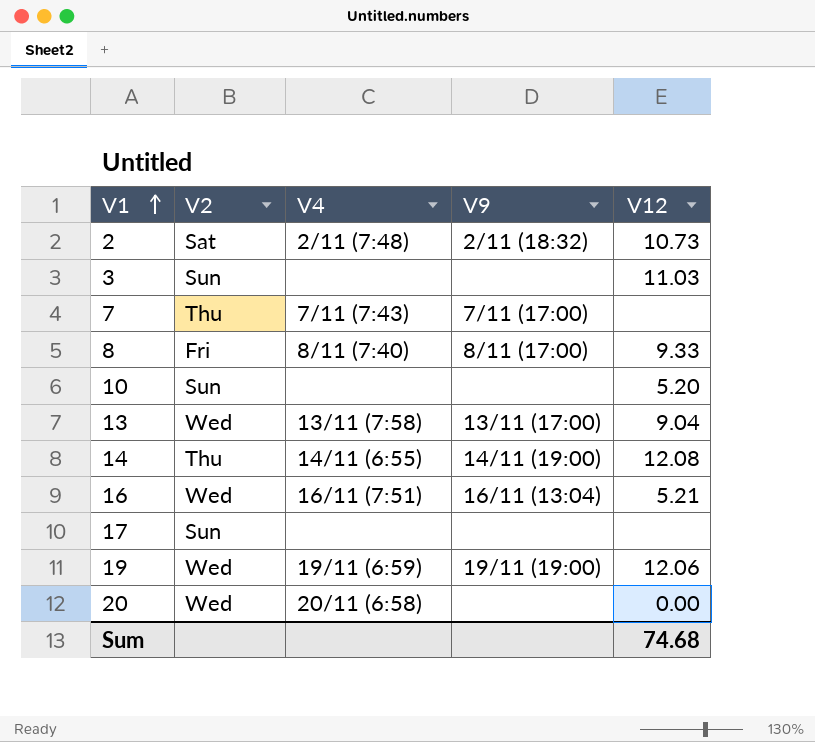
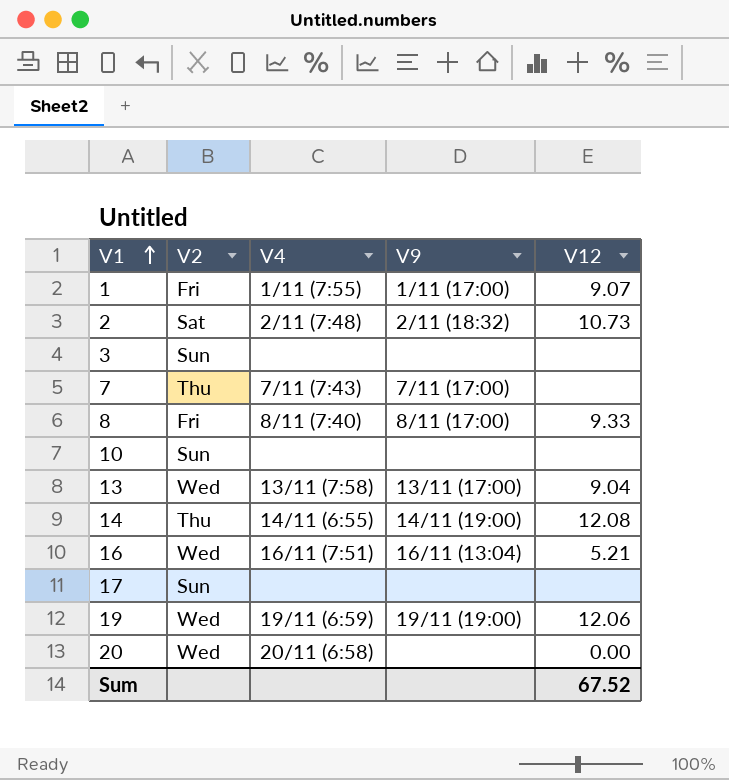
row 1: none -> Fri | 1/11 (7:55) | 1/11 (17:00) | 9.07
3 | V12: 11.03 -> none
10 | V12: 5.20 -> none
Sum | V12: 74.68 -> 67.52

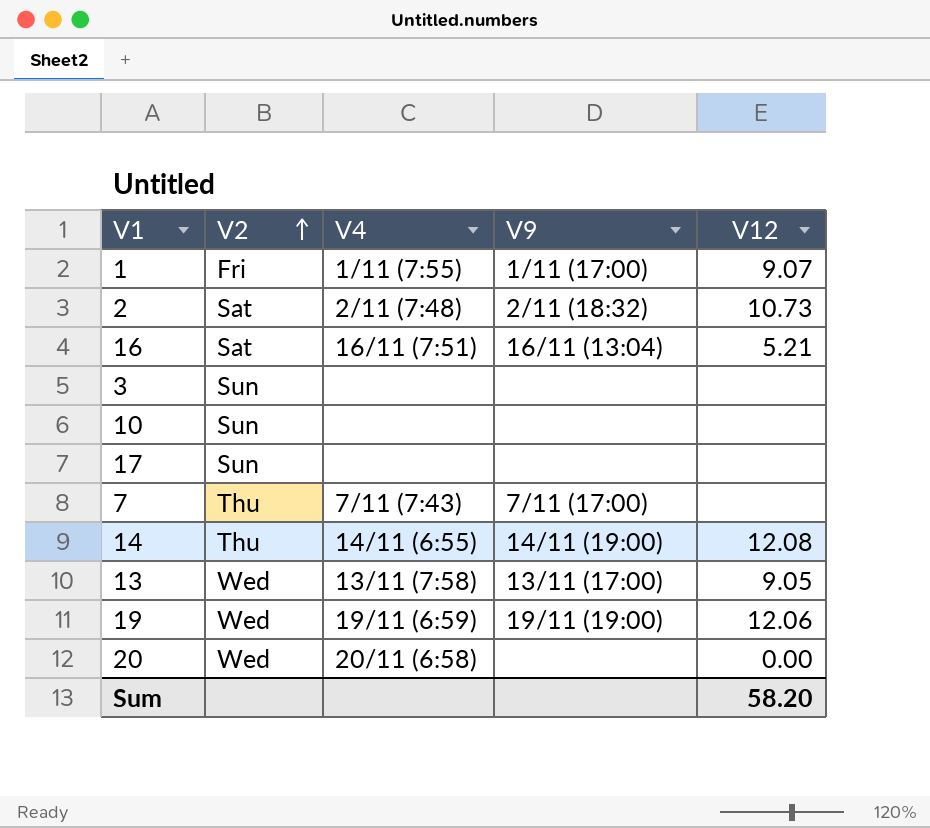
row order: V1 ascending -> V2 ascending
row 8: Fri | 8/11 (7:40) | 8/11 (17:00) | 9.33 -> none
16 | V2: Wed -> Sat
13 | V12: 9.04 -> 9.05
Sum | V12: 67.52 -> 58.20

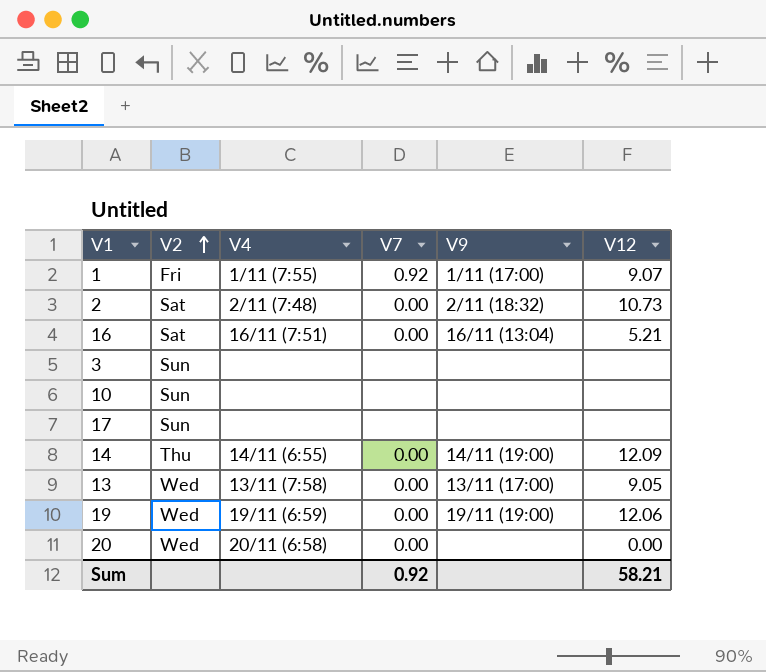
column V7 | position: none -> 4
row 7: Thu | 7/11 (7:43) | 7/11 (17:00) | none -> none
14 | V12: 12.08 -> 12.09
Sum | V12: 58.20 -> 58.21

